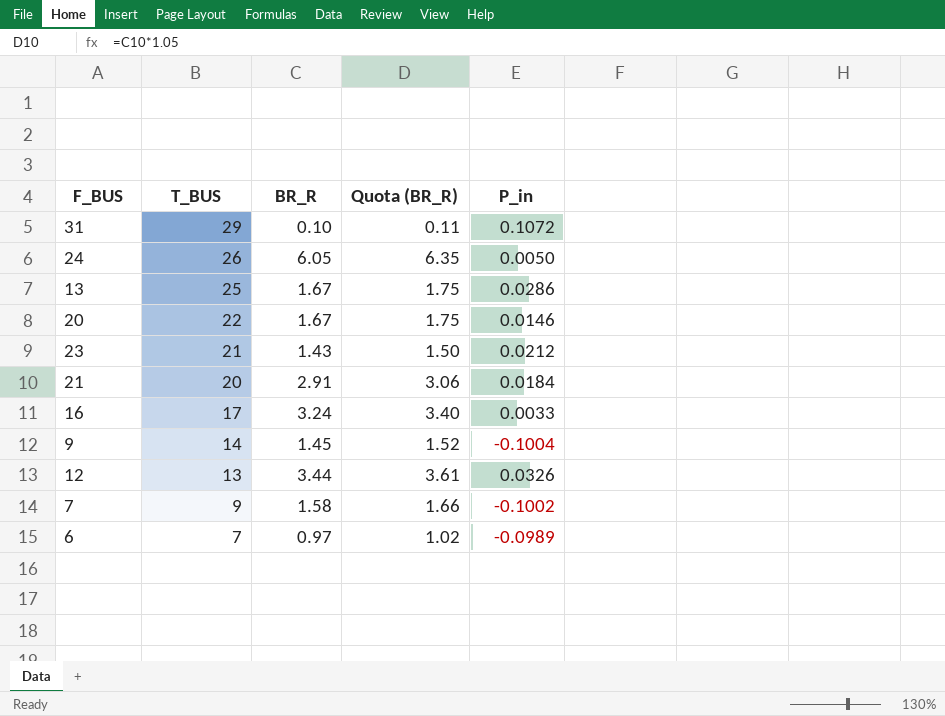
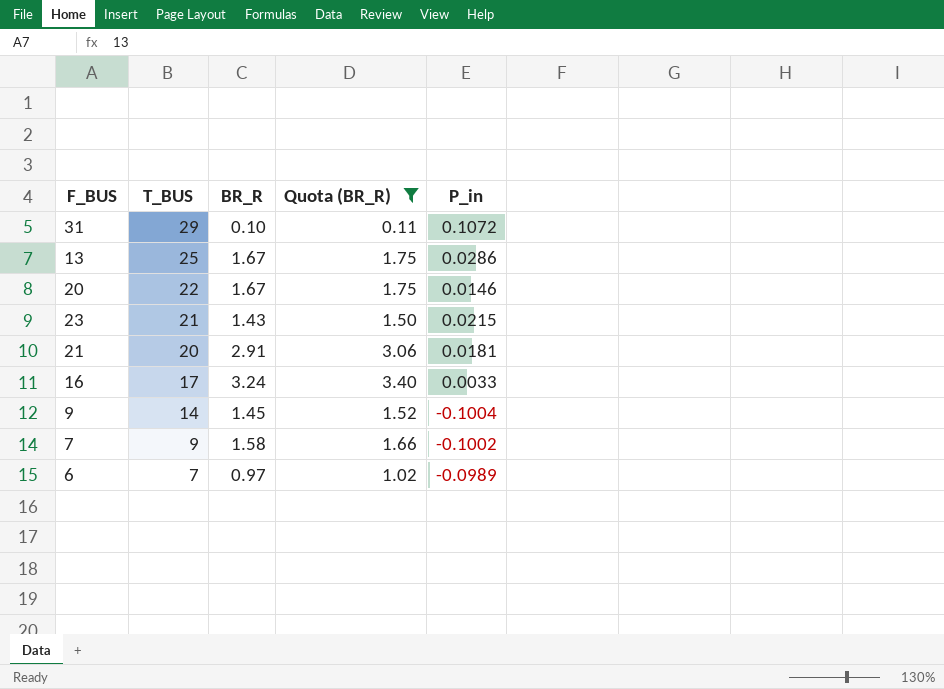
filter: none -> Quota (BR_R) <= 3.40
23 | P_in: 0.0212 -> 0.0215
21 | P_in: 0.0184 -> 0.0181

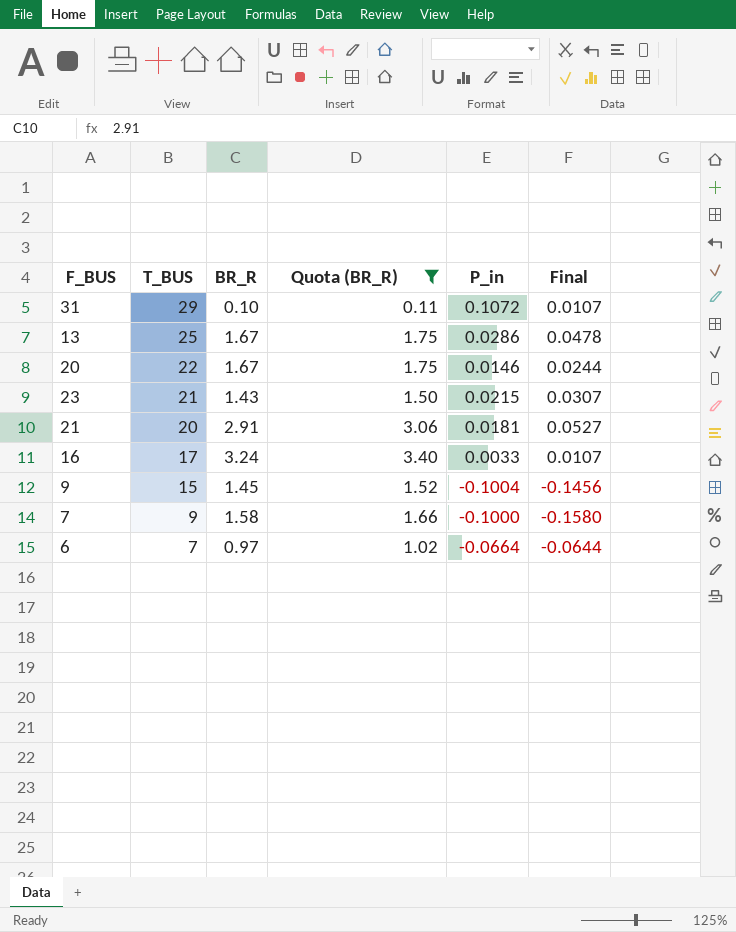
column Final | formula: none -> [BR_R] * [P_in]
9 | T_BUS: 14 -> 15
7 | P_in: -0.1002 -> -0.1000
6 | P_in: -0.0989 -> -0.0664

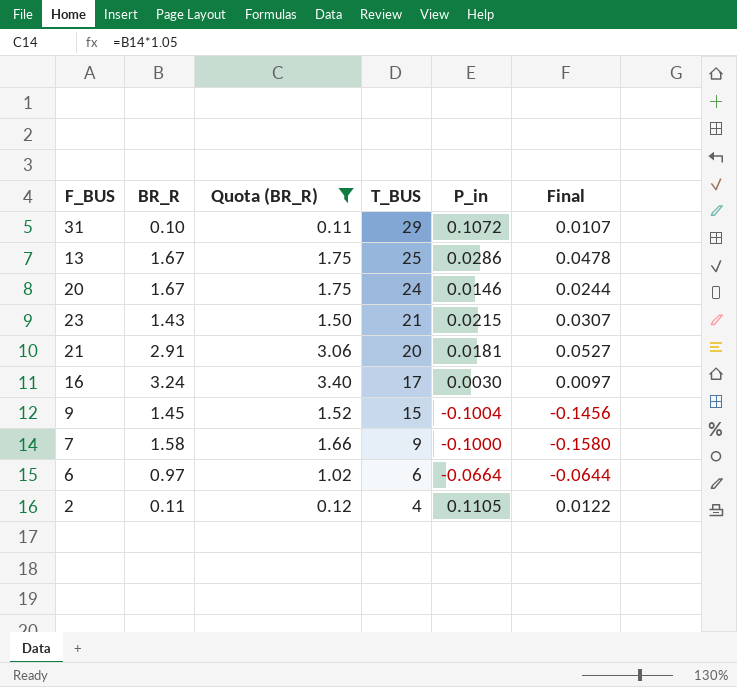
column T_BUS | position: 2 -> 4
20 | T_BUS: 22 -> 24
16 | P_in: 0.0033 -> 0.0030
16 | Final: 0.0107 -> 0.0097
6 | T_BUS: 7 -> 6
row 2: none -> 0.11 | 0.12 | 4 | 0.1105 | 0.0122

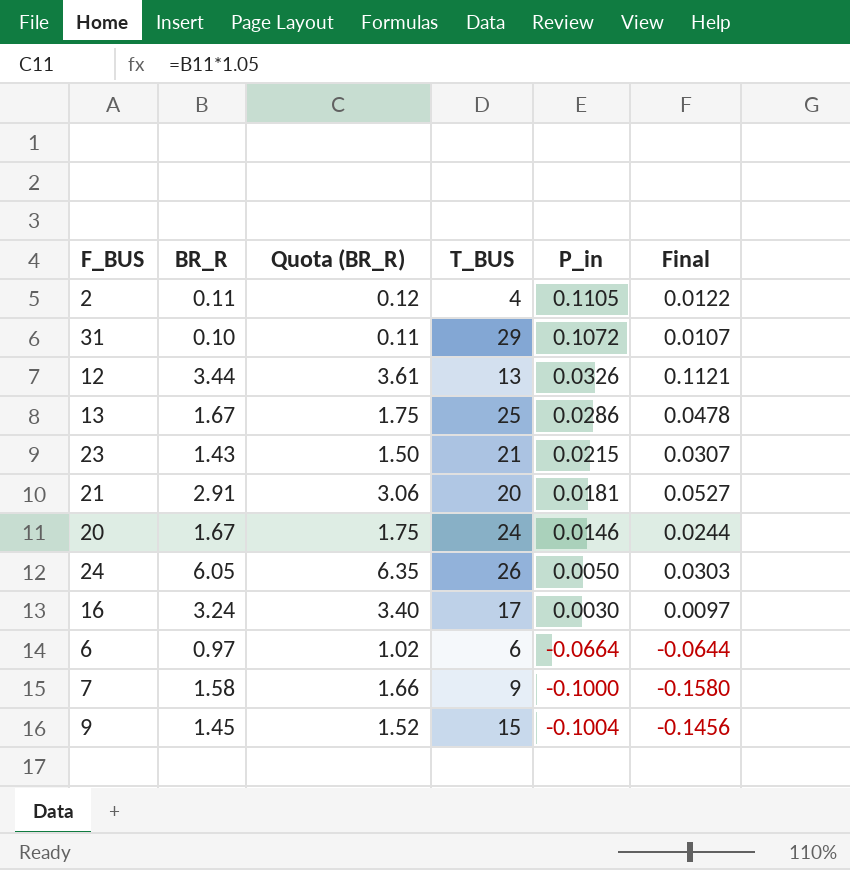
filter: Quota (BR_R) <= 3.40 -> none
row order: T_BUS descending -> P_in descending

